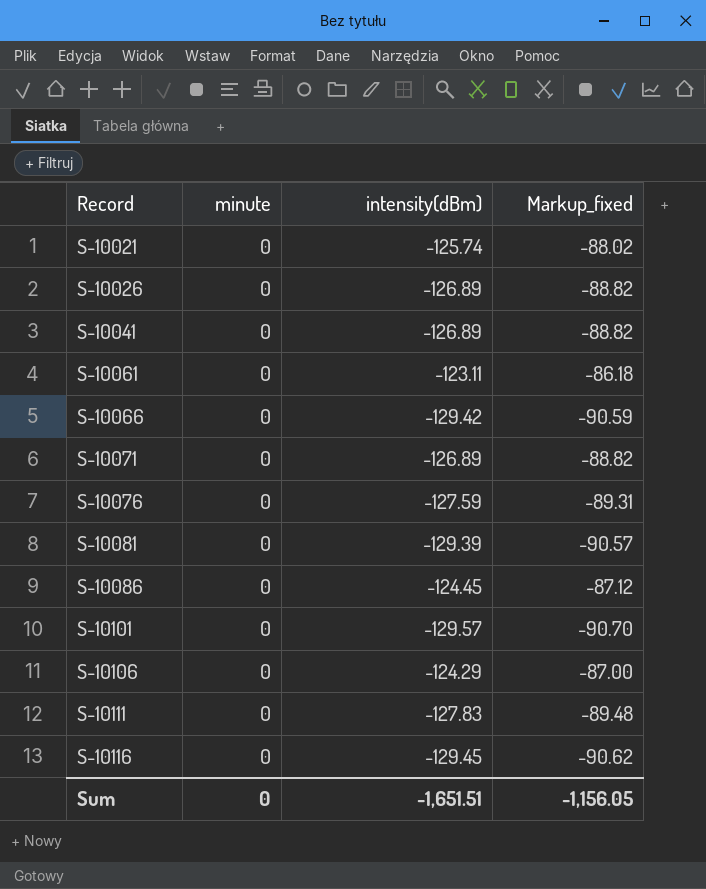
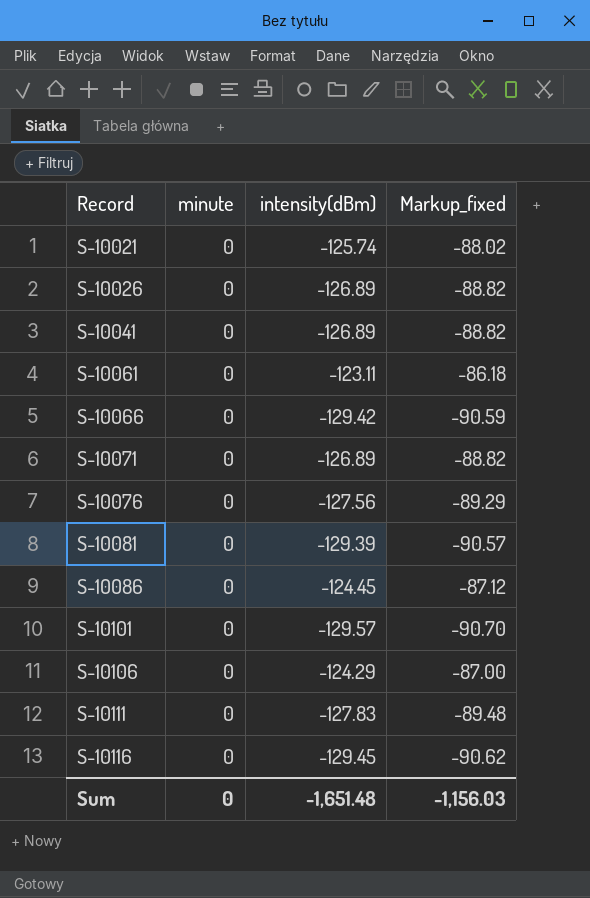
S-10076 | intensity(dBm): -127.59 -> -127.56
S-10076 | Markup_fixed: -89.31 -> -89.29
Sum | intensity(dBm): -1,651.51 -> -1,651.48
Sum | Markup_fixed: -1,156.05 -> -1,156.03

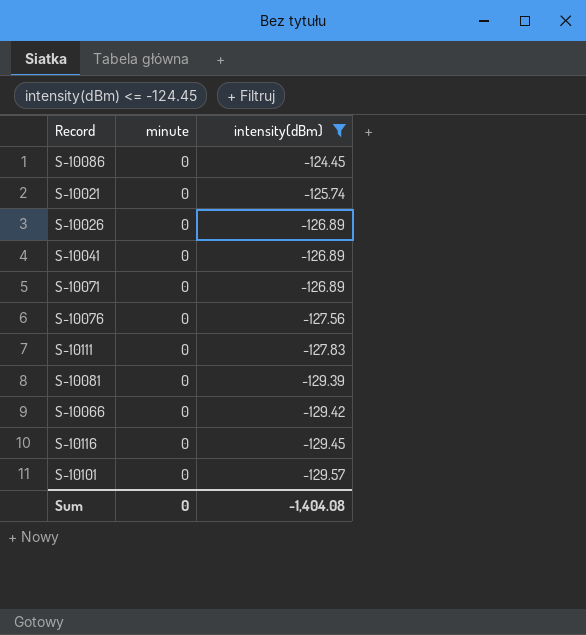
filter: none -> intensity(dBm) <= -124.45
row order: Record ascending -> intensity(dBm) descending
column Markup_fixed | formula: [intensity(dBm)] * 0.7 -> none
Sum | intensity(dBm): -1,651.48 -> -1,404.08

